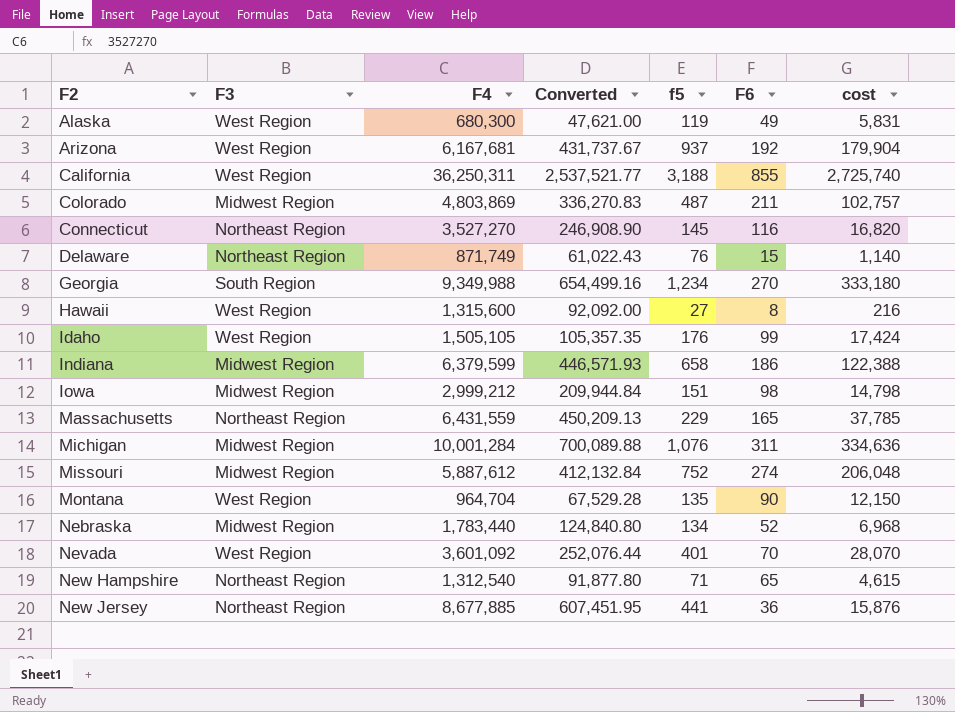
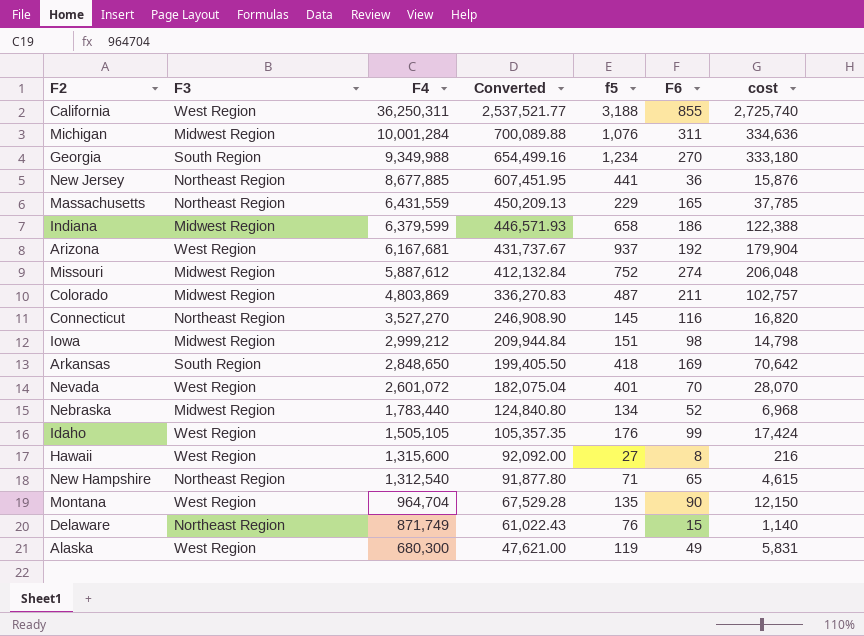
row order: F2 ascending -> F4 descending
row Arkansas: none -> South Region | 2,848,650 | 199,405.50 | 418 | 169 | 70,642
Nevada | F4: 3,601,092 -> 2,601,072
Nevada | Converted: 252,076.44 -> 182,075.04

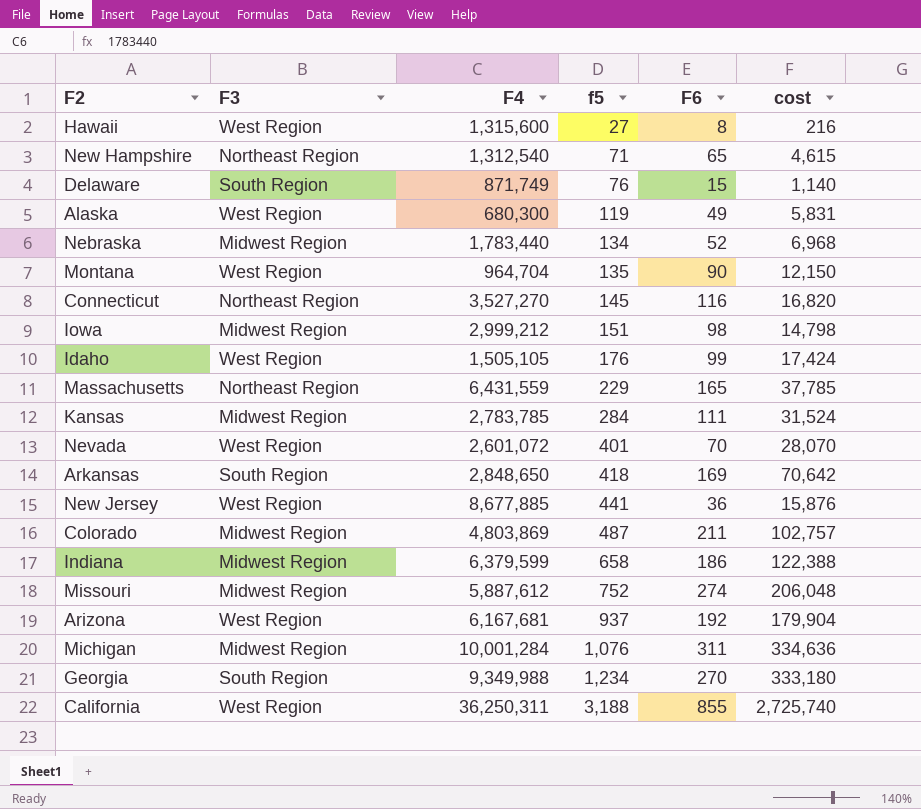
row order: F4 descending -> f5 ascending
column Converted | formula: [F4] * 0.07 -> none
Delaware | F3: Northeast Region -> South Region
row Kansas: none -> Midwest Region | 2,783,785 | 284 | 111 | 31,524
New Jersey | F3: Northeast Region -> West Region

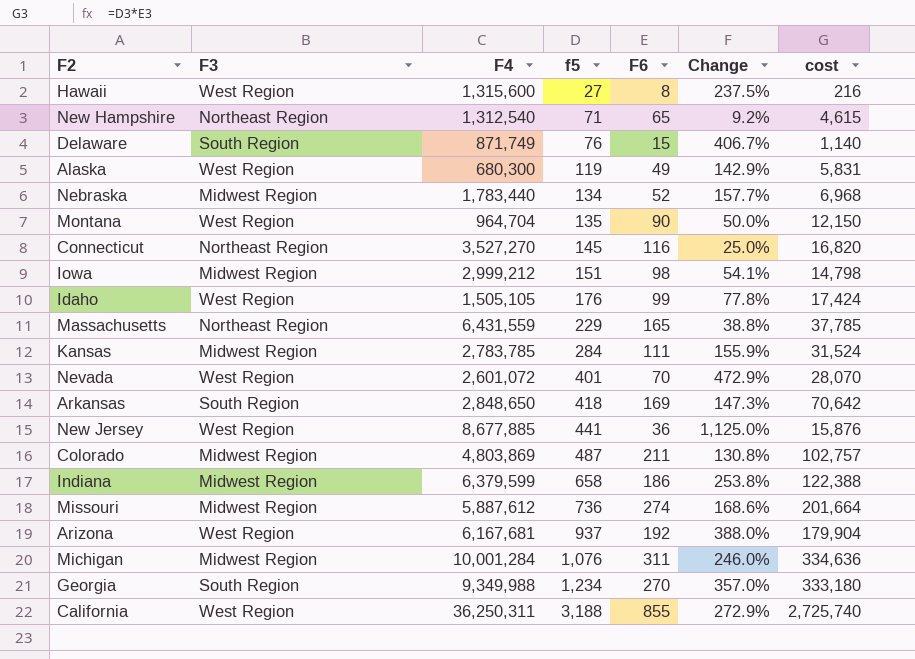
column Change | formula: none -> ([f5] - [F6]) / [F6]
Missouri | f5: 752 -> 736
Missouri | cost: 206,048 -> 201,664

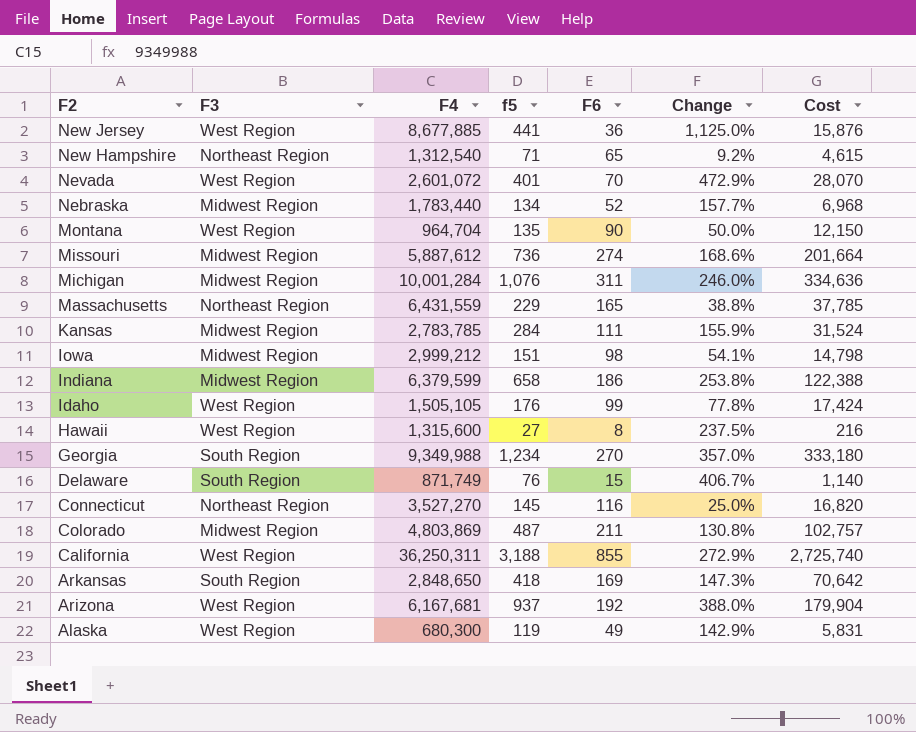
row order: f5 ascending -> F2 descending
column name: cost -> Cost

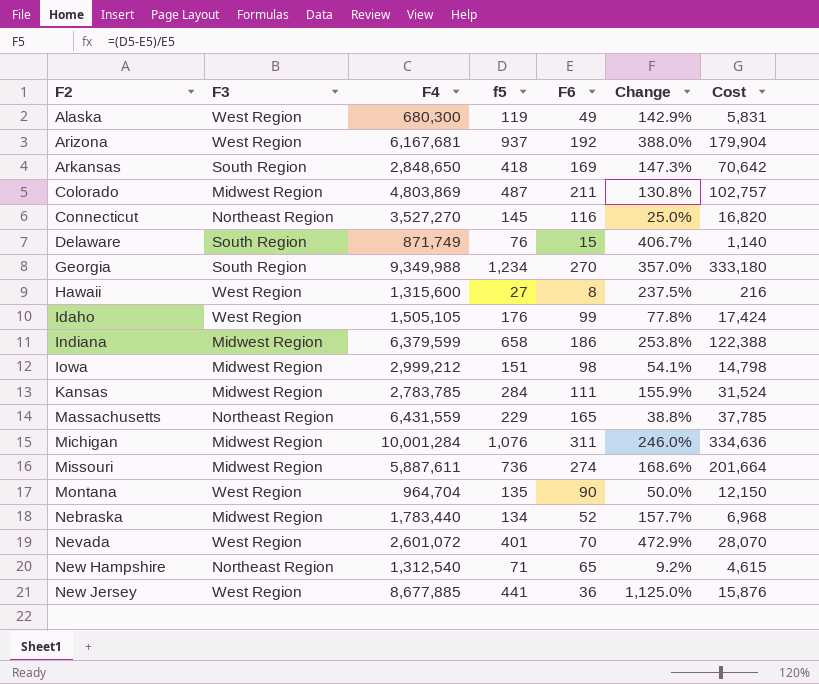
row order: F2 descending -> F2 ascending
row California: West Region | 36,250,311 | 3,188 | 855 | 272.9% | 2,725,740 -> none
Missouri | F4: 5,887,612 -> 5,887,611

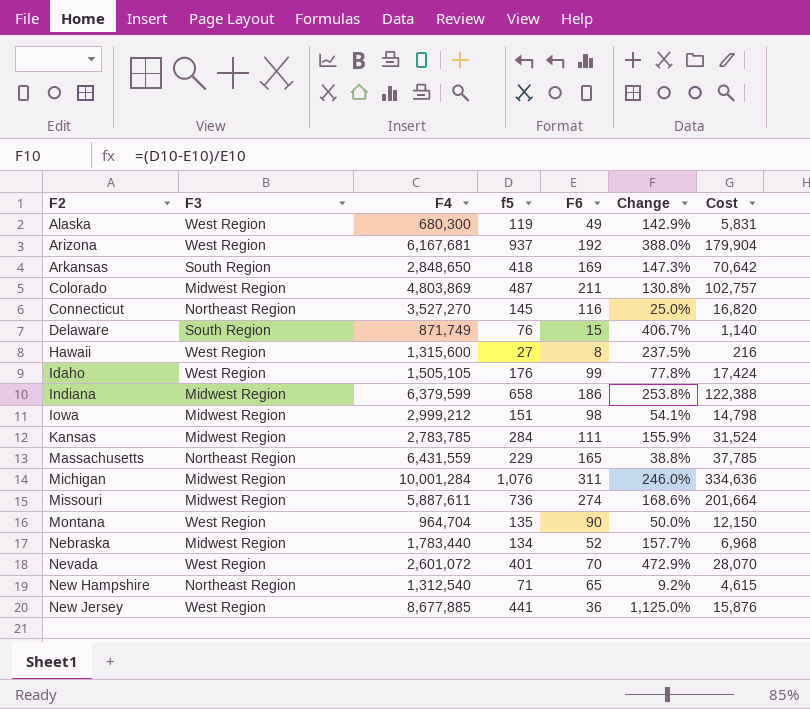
row Georgia: South Region | 9,349,988 | 1,234 | 270 | 357.0% | 333,180 -> none

